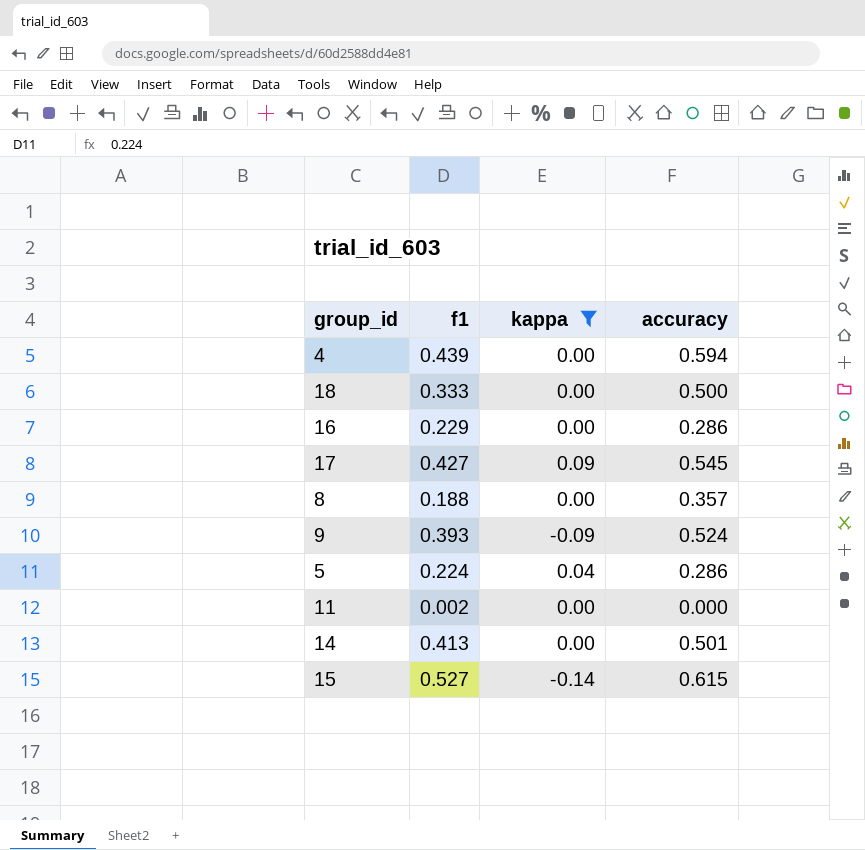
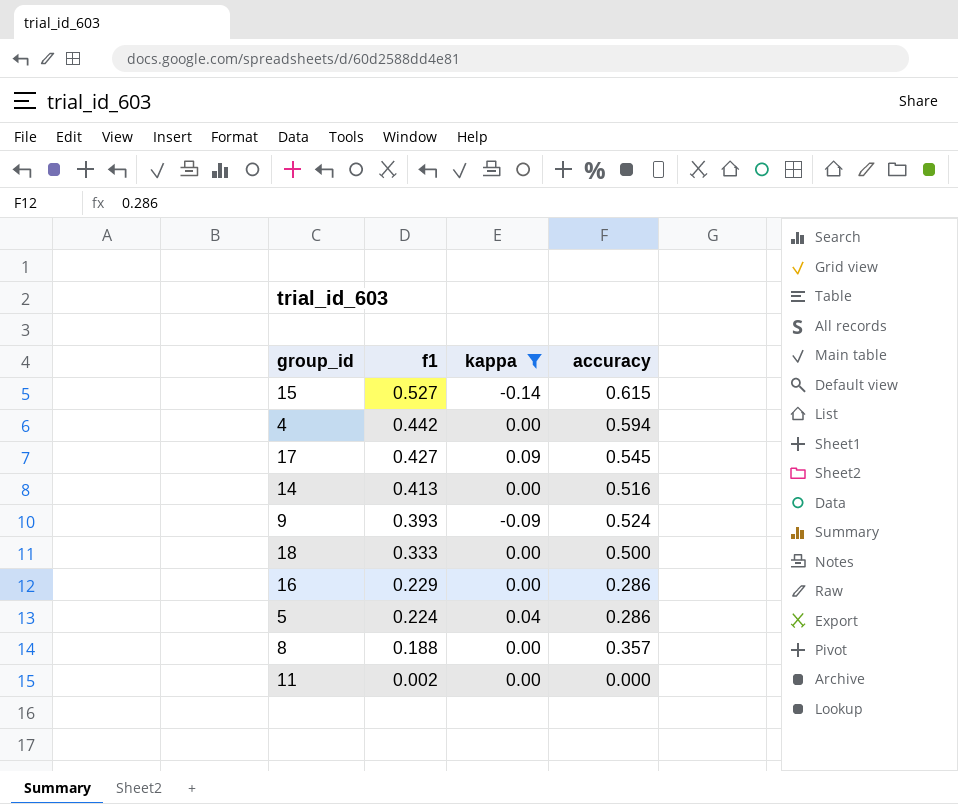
row order: none -> f1 descending
4 | f1: 0.439 -> 0.442
14 | accuracy: 0.501 -> 0.516

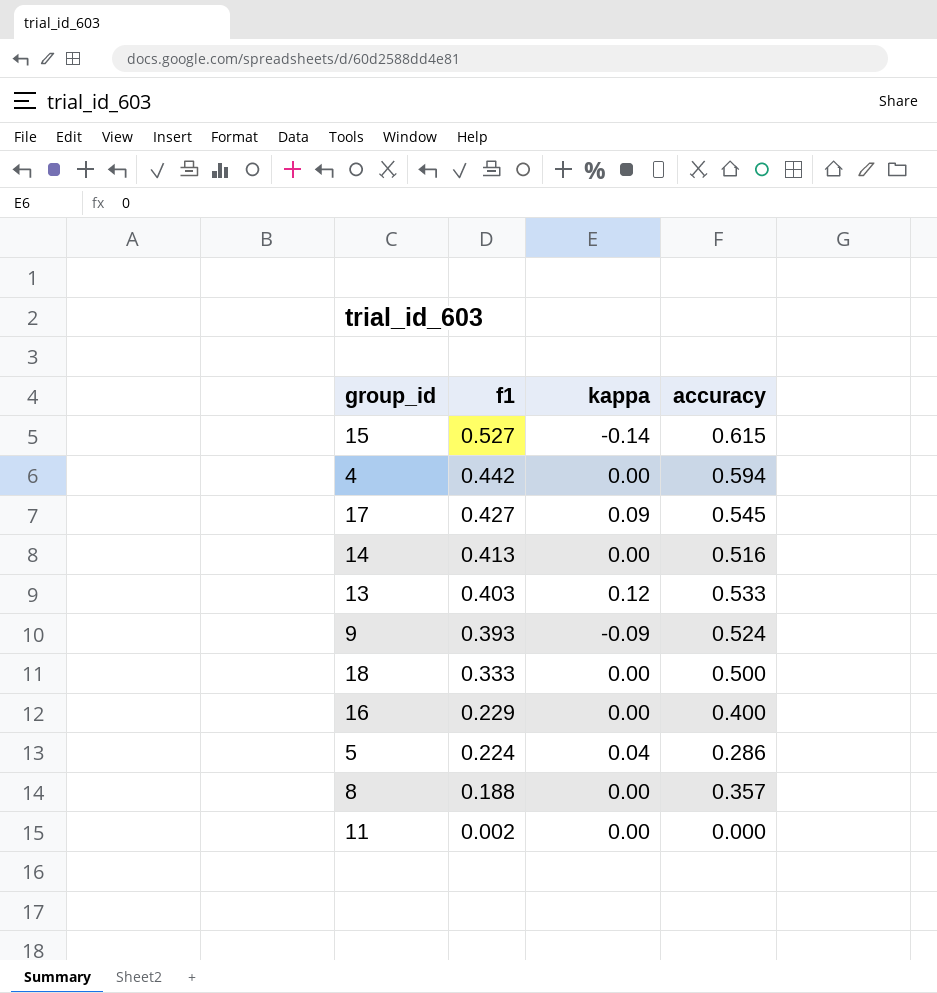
filter: kappa != 0.12 -> none
16 | accuracy: 0.286 -> 0.400

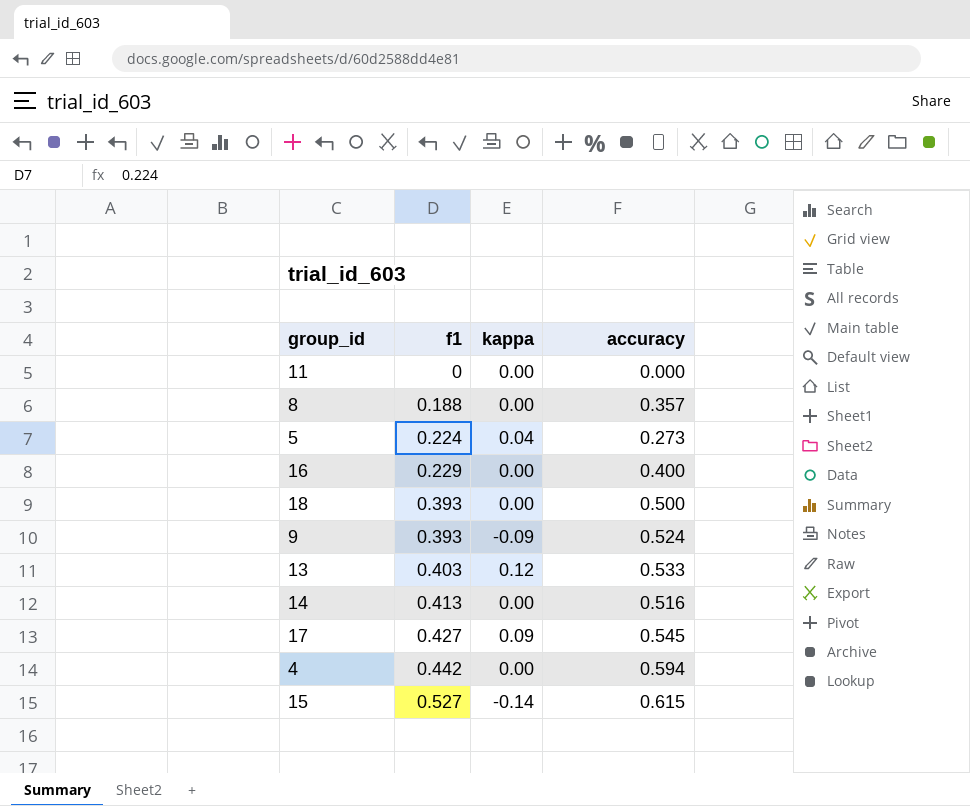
row order: f1 descending -> f1 ascending
11 | f1: 0.002 -> 0
5 | accuracy: 0.286 -> 0.273
18 | f1: 0.333 -> 0.393

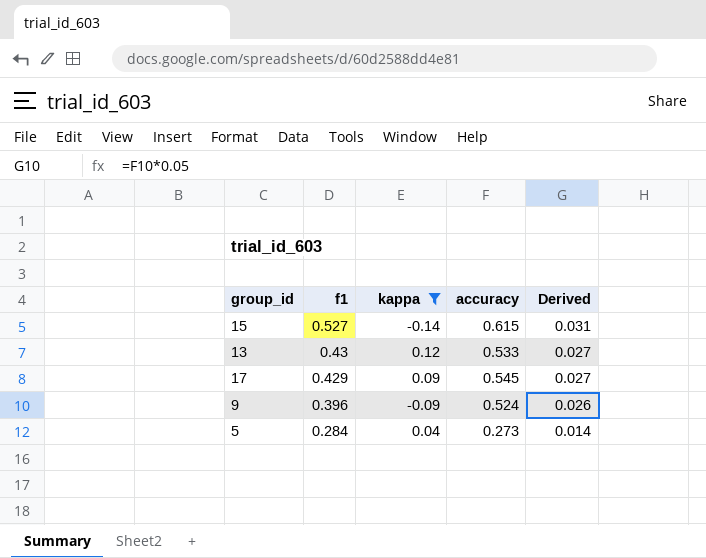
filter: none -> kappa != 0.00
row order: f1 ascending -> f1 descending
column Derived | formula: none -> [accuracy] * 0.05
13 | f1: 0.403 -> 0.43
17 | f1: 0.427 -> 0.429
9 | f1: 0.393 -> 0.396
5 | f1: 0.224 -> 0.284

